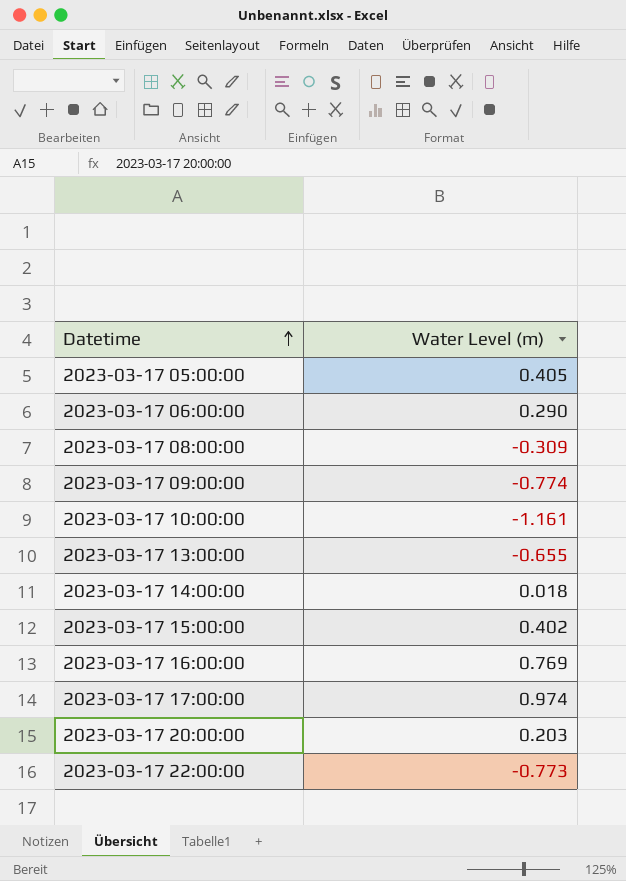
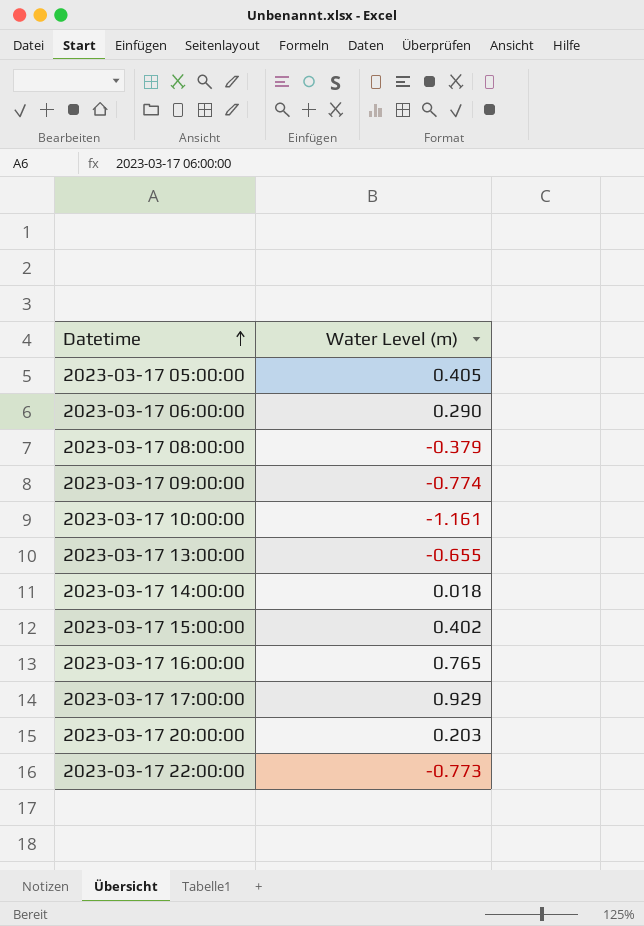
2023-03-17 08:00:00 | Water Level (m): -0.309 -> -0.379
2023-03-17 16:00:00 | Water Level (m): 0.769 -> 0.765
2023-03-17 17:00:00 | Water Level (m): 0.974 -> 0.929

